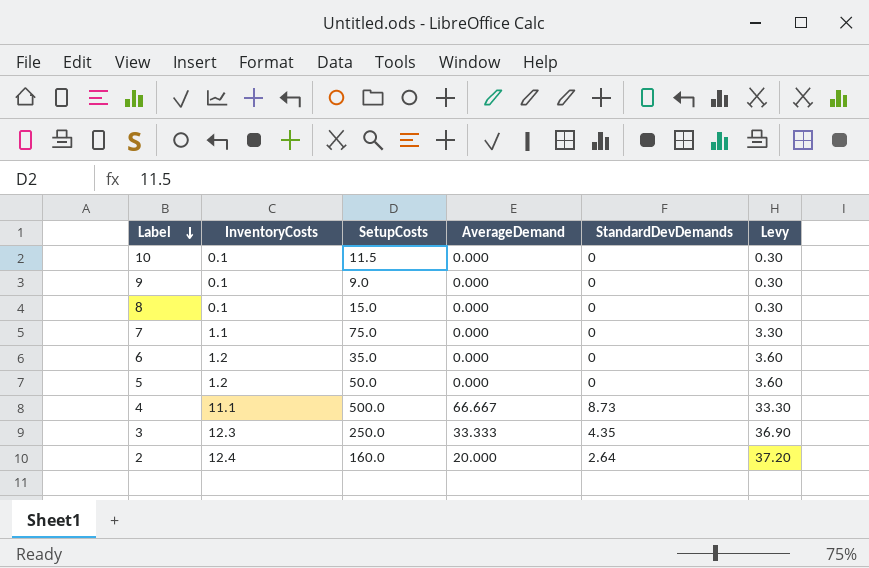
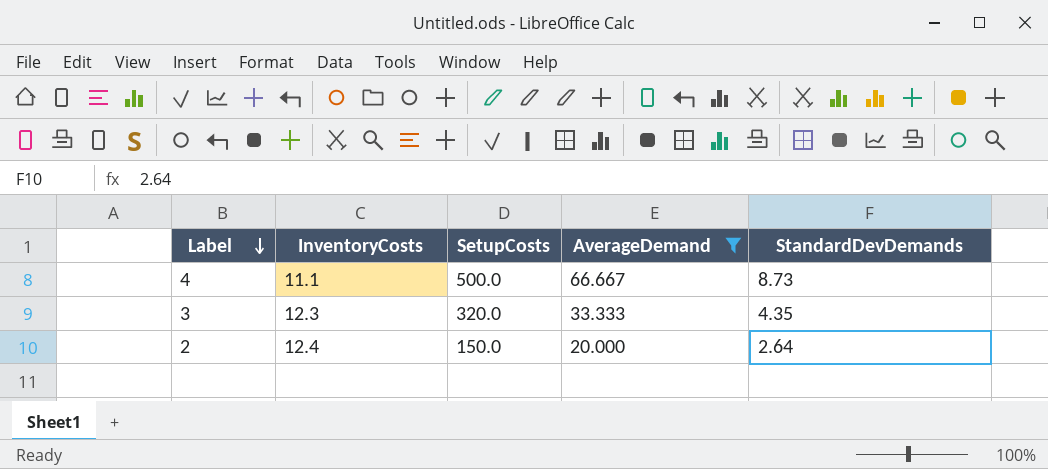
filter: none -> AverageDemand != 0.000
column Levy | formula: [InventoryCosts] * 3 -> none
3 | SetupCosts: 250.0 -> 320.0
2 | SetupCosts: 160.0 -> 150.0

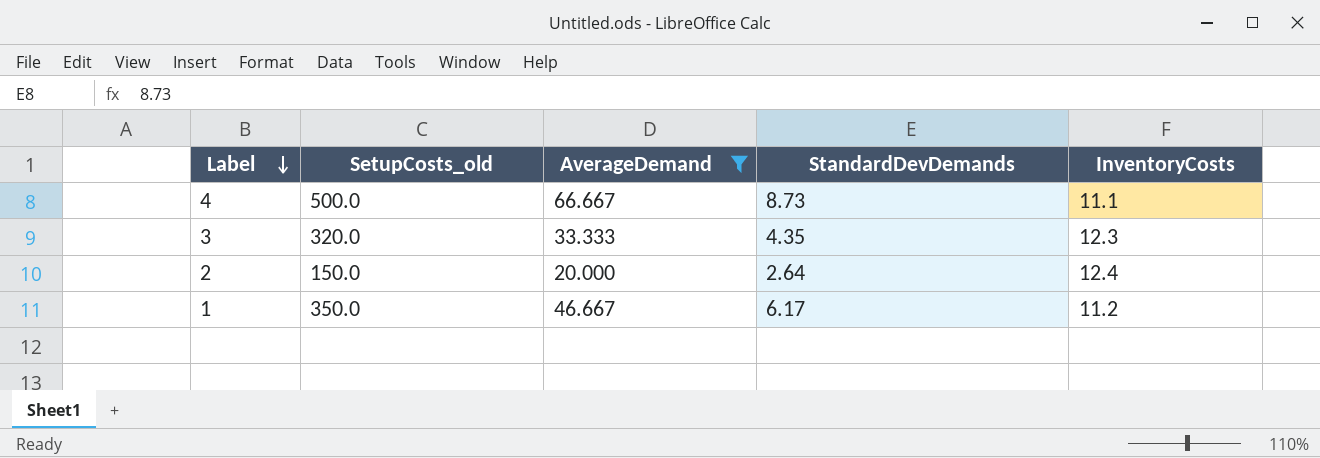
column name: SetupCosts -> SetupCosts_old
column InventoryCosts | position: 2 -> 5
row 1: none -> 350.0 | 46.667 | 6.17 | 11.2

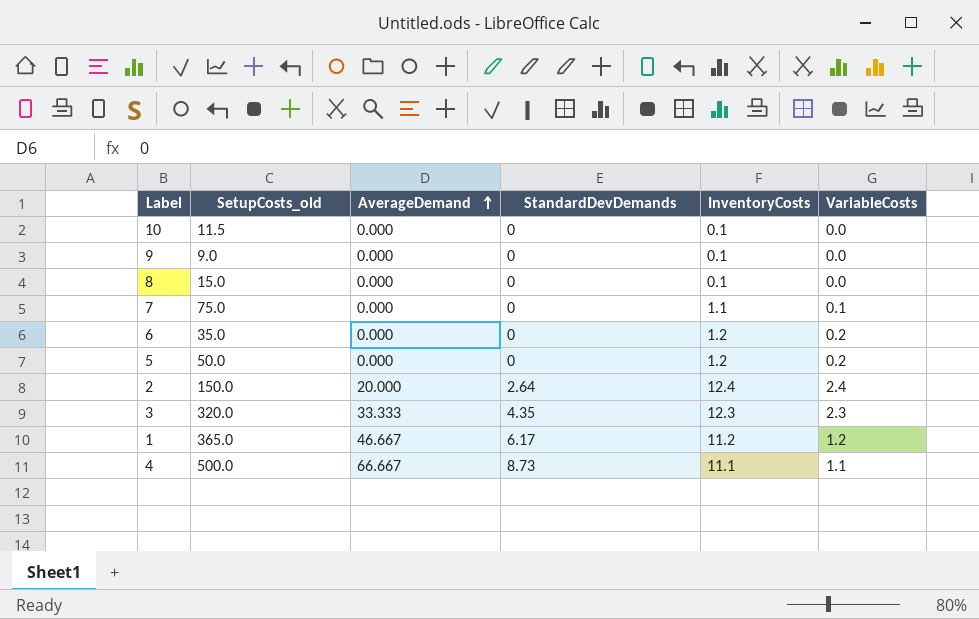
filter: AverageDemand != 0.000 -> none
row order: Label descending -> AverageDemand ascending
column VariableCosts | position: none -> 6
1 | SetupCosts_old: 350.0 -> 365.0

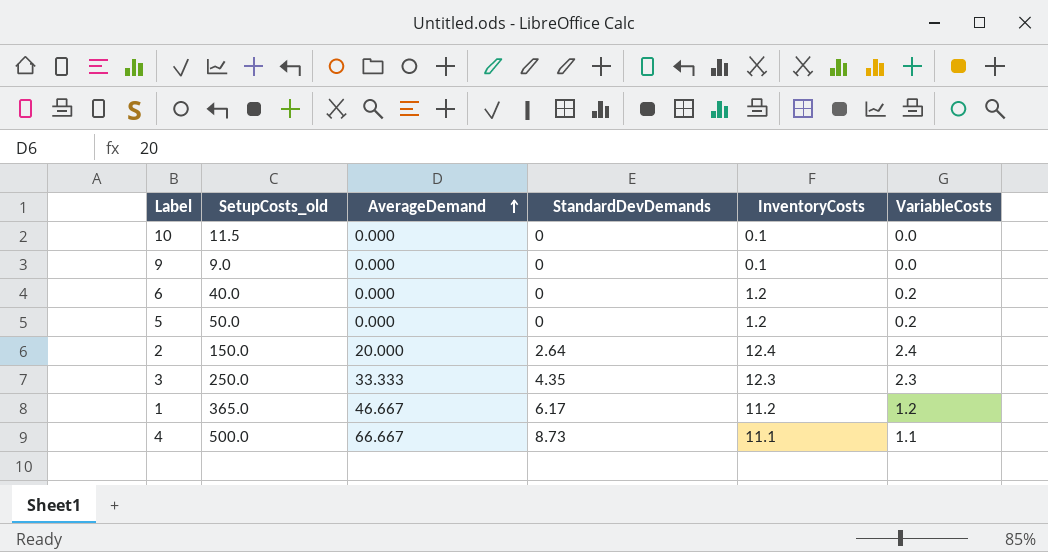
row 8: 15.0 | 0.000 | 0 | 0.1 | 0.0 -> none
row 7: 75.0 | 0.000 | 0 | 1.1 | 0.1 -> none
6 | SetupCosts_old: 35.0 -> 40.0
3 | SetupCosts_old: 320.0 -> 250.0

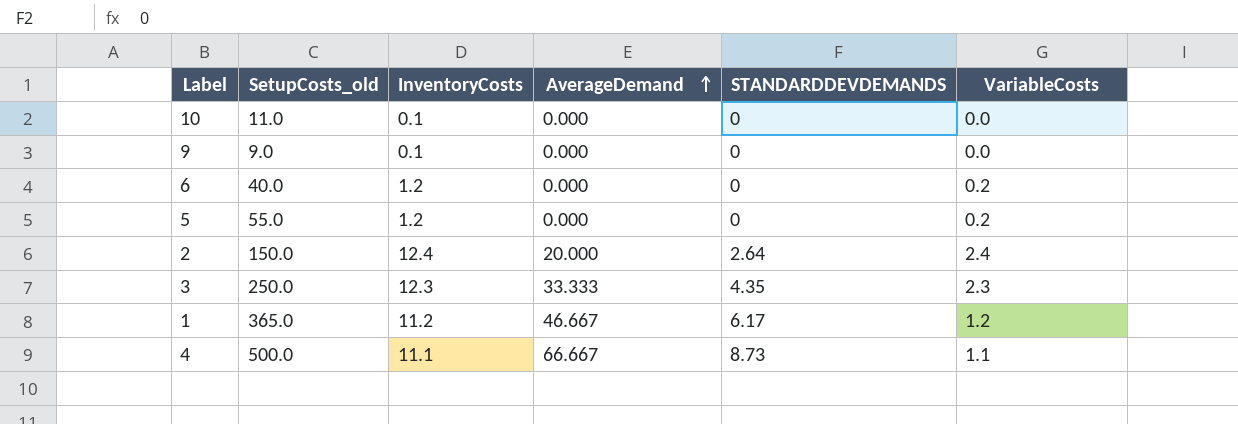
column InventoryCosts | position: 5 -> 3
column name: StandardDevDemands -> STANDARDDEVDEMANDS
10 | SetupCosts_old: 11.5 -> 11.0
5 | SetupCosts_old: 50.0 -> 55.0

